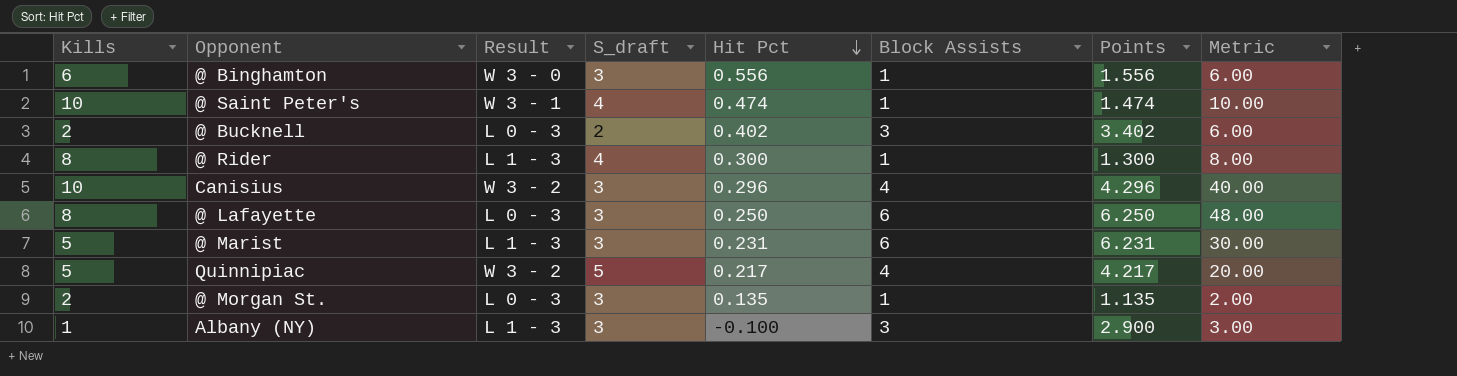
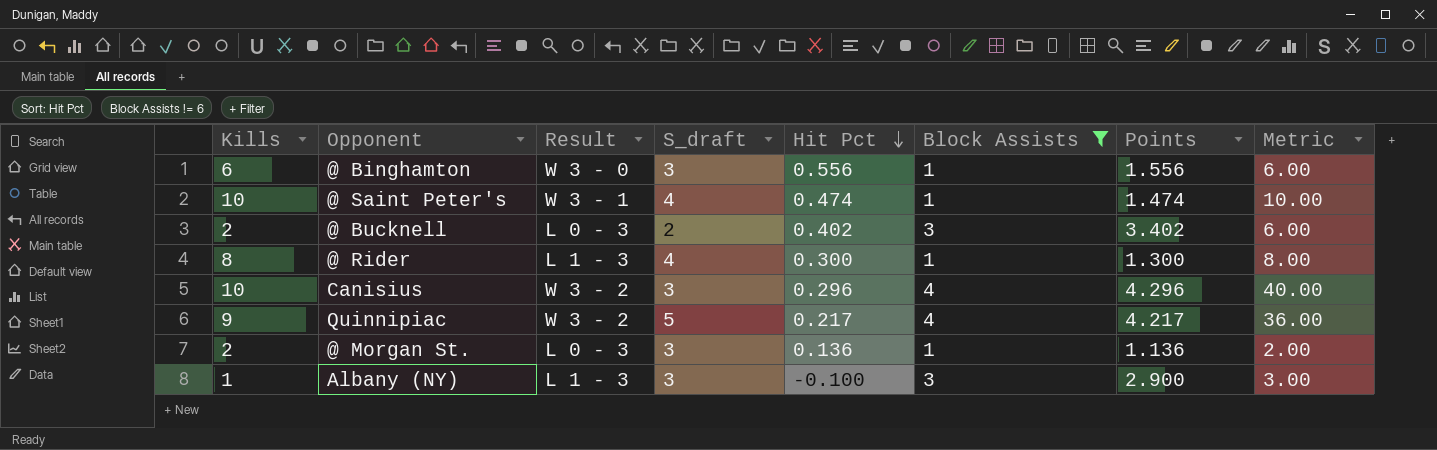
filter: none -> Block Assists != 6
Quinnipiac | Kills: 5 -> 9
Quinnipiac | Metric: 20.00 -> 36.00
@ Morgan St. | Hit Pct: 0.135 -> 0.136
@ Morgan St. | Points: 1.135 -> 1.136

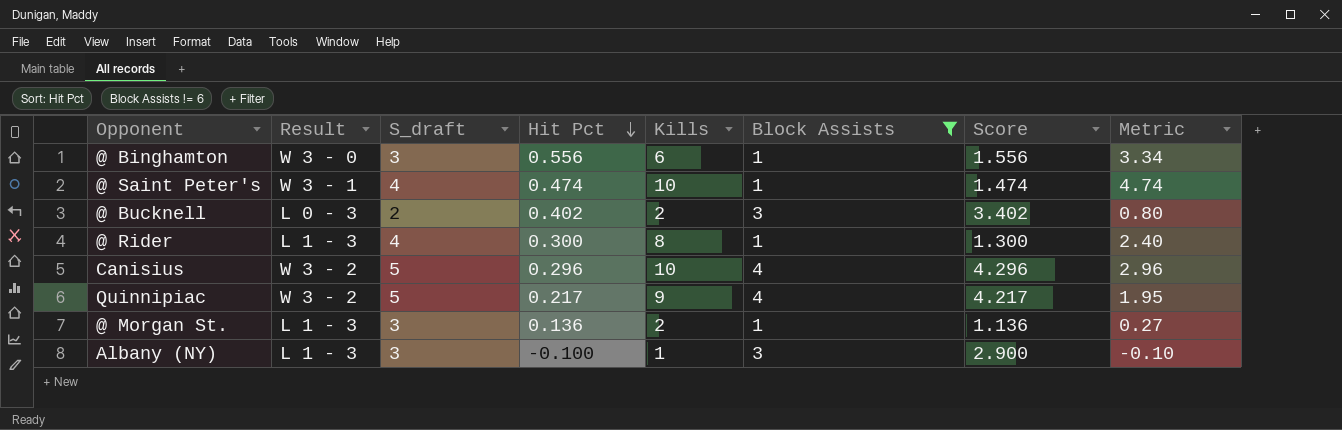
column Kills | position: 1 -> 5
column name: Points -> Score
column Metric | formula: [Kills] * [Block Assists] -> [Hit Pct] * [Kills]
Canisius | S_draft: 3 -> 5
@ Morgan St. | Result: L 0 - 3 -> L 1 - 3

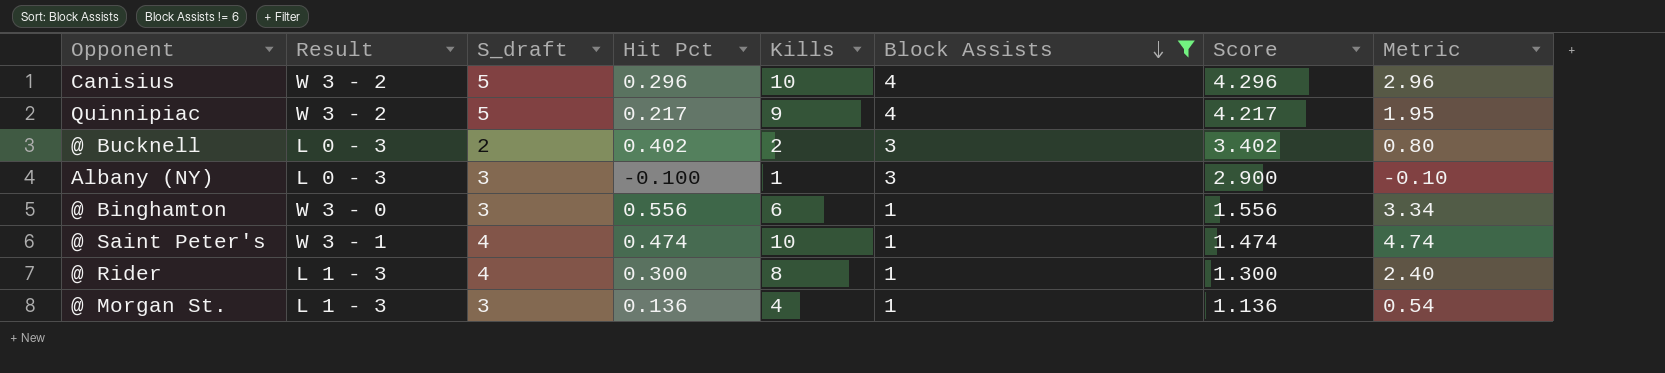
row order: Hit Pct descending -> Block Assists descending
Albany (NY) | Result: L 1 - 3 -> L 0 - 3
@ Morgan St. | Kills: 2 -> 4
@ Morgan St. | Metric: 0.27 -> 0.54

